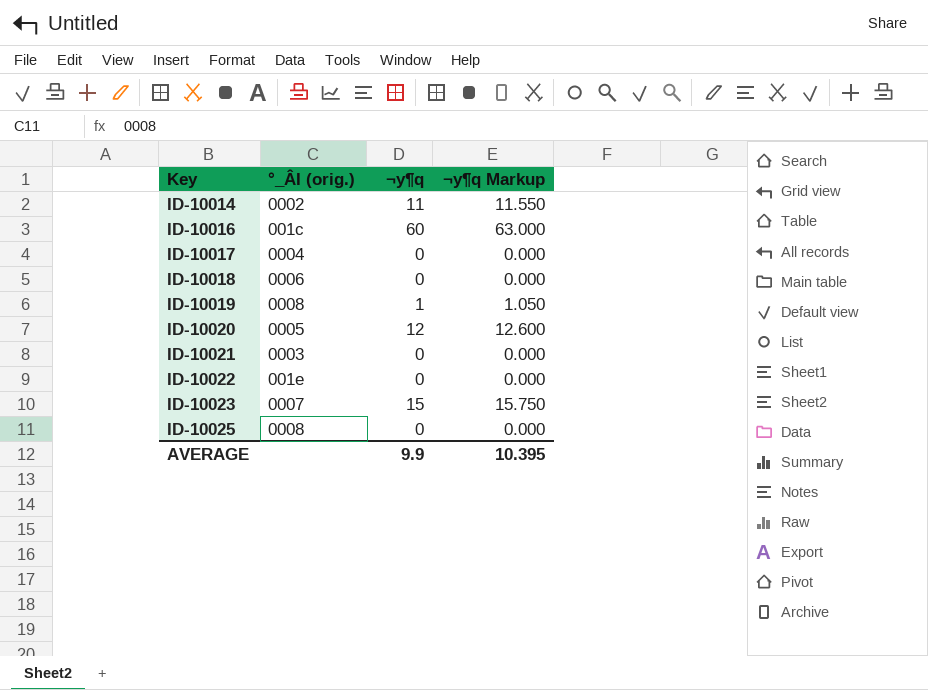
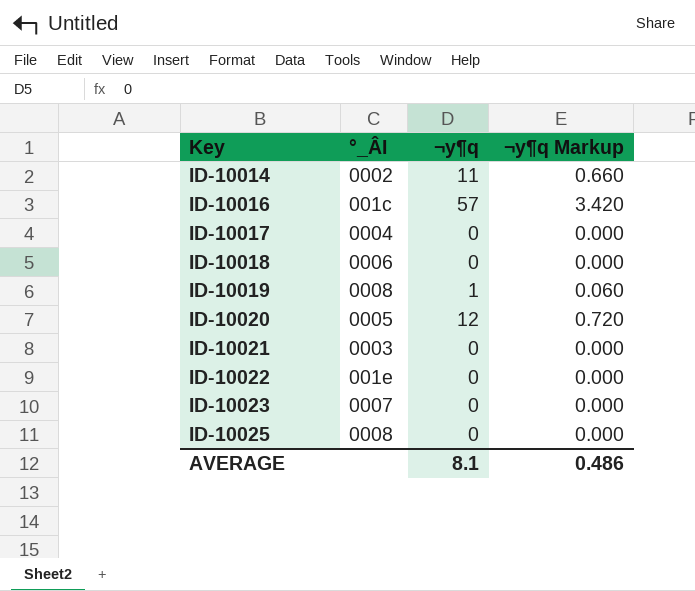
column name: °_ÂI (orig.) -> °_ÂI
column ¬y¶q Markup | formula: [¬y¶q] * 1.05 -> [¬y¶q] * 0.06
ID-10016 | ¬y¶q: 60 -> 57
ID-10023 | ¬y¶q: 15 -> 0
AVERAGE | ¬y¶q: 9.9 -> 8.1
AVERAGE | ¬y¶q Markup: 10.395 -> 0.486

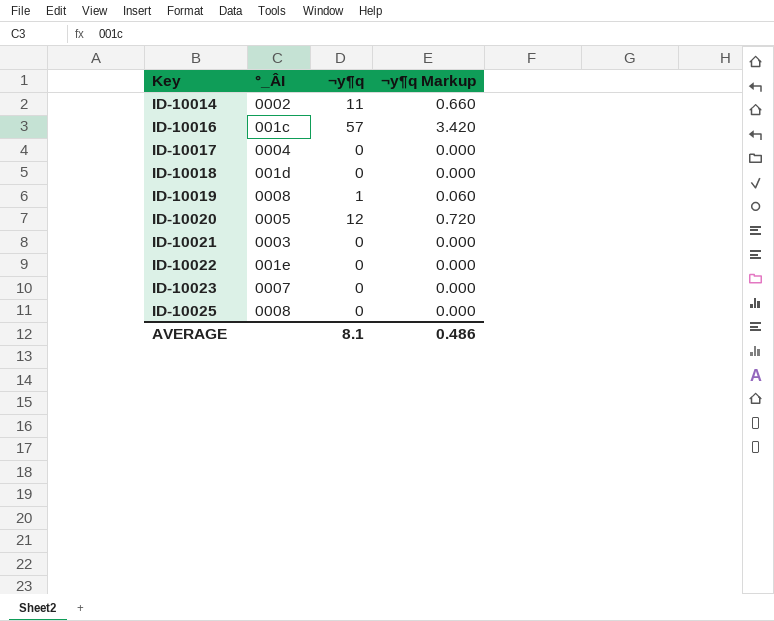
ID-10018 | °_ÂI: 0006 -> 001d

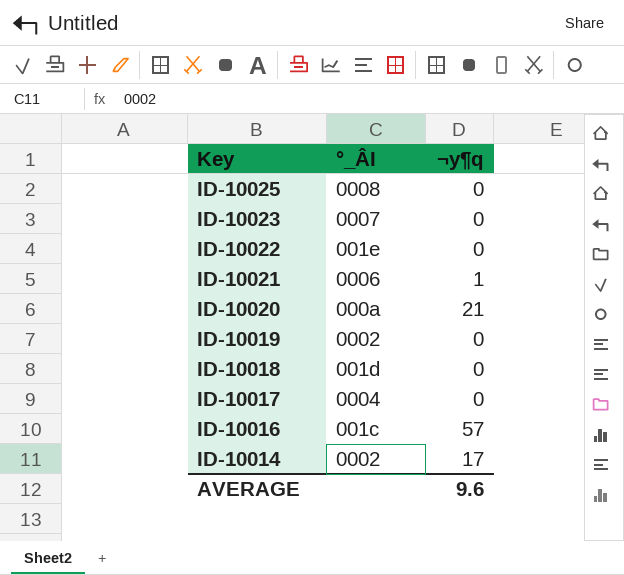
row order: Key ascending -> Key descending
column ¬y¶q Markup | formula: [¬y¶q] * 0.06 -> none
ID-10021 | °_ÂI: 0003 -> 0006
ID-10021 | ¬y¶q: 0 -> 1
ID-10020 | °_ÂI: 0005 -> 000a
ID-10020 | ¬y¶q: 12 -> 21
ID-10019 | °_ÂI: 0008 -> 0002
ID-10019 | ¬y¶q: 1 -> 0
ID-10014 | ¬y¶q: 11 -> 17
AVERAGE | ¬y¶q: 8.1 -> 9.6

